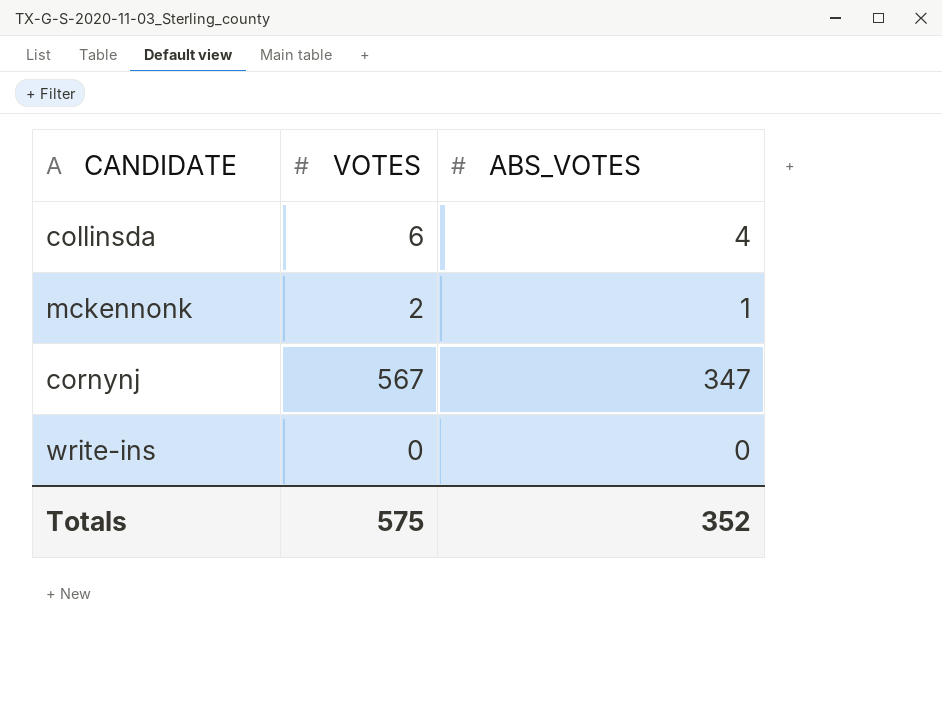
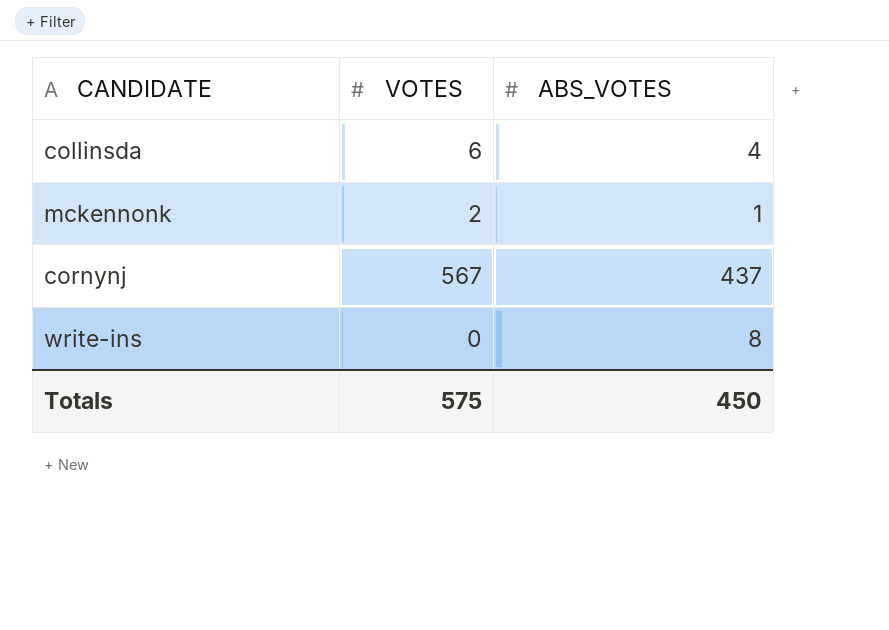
cornynj | ABS_VOTES: 347 -> 437
write-ins | ABS_VOTES: 0 -> 8
Totals | ABS_VOTES: 352 -> 450

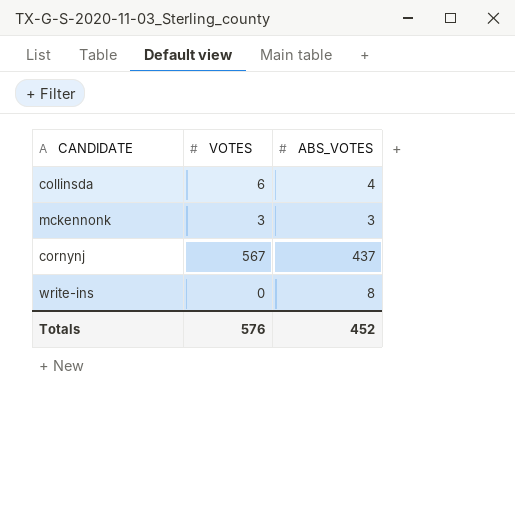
mckennonk | VOTES: 2 -> 3
mckennonk | ABS_VOTES: 1 -> 3
Totals | VOTES: 575 -> 576
Totals | ABS_VOTES: 450 -> 452

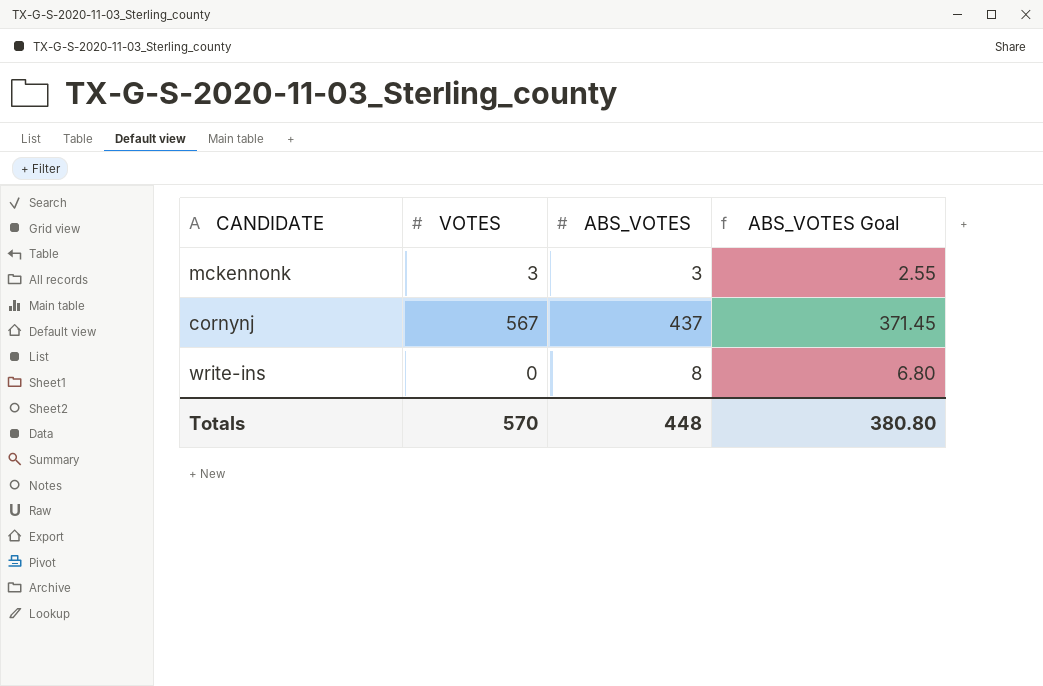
column ABS_VOTES Goal | formula: none -> [ABS_VOTES] * 0.85
row collinsda: 6 | 4 -> none
Totals | VOTES: 576 -> 570
Totals | ABS_VOTES: 452 -> 448

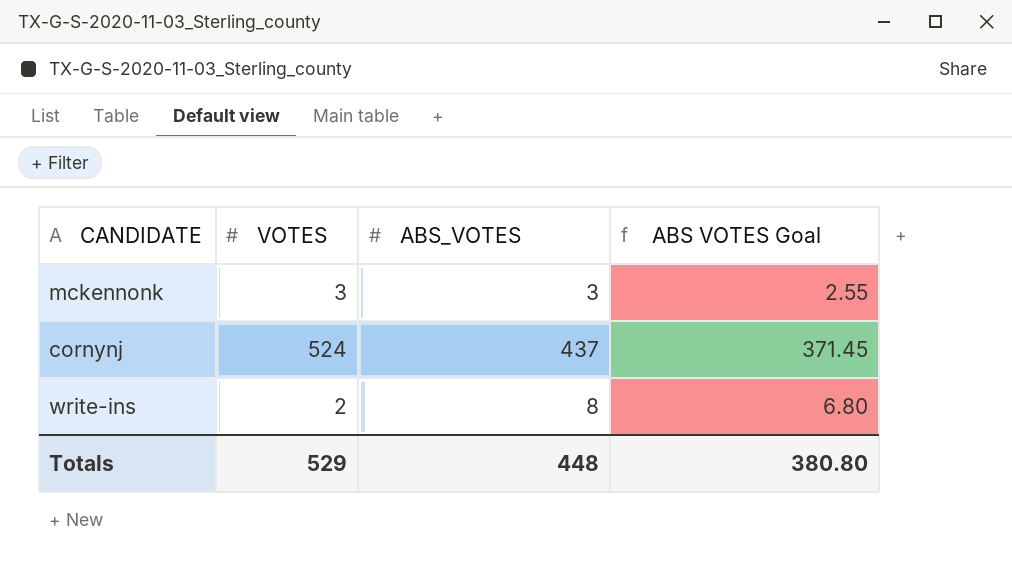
column name: ABS_VOTES Goal -> ABS VOTES Goal
cornynj | VOTES: 567 -> 524
write-ins | VOTES: 0 -> 2
Totals | VOTES: 570 -> 529

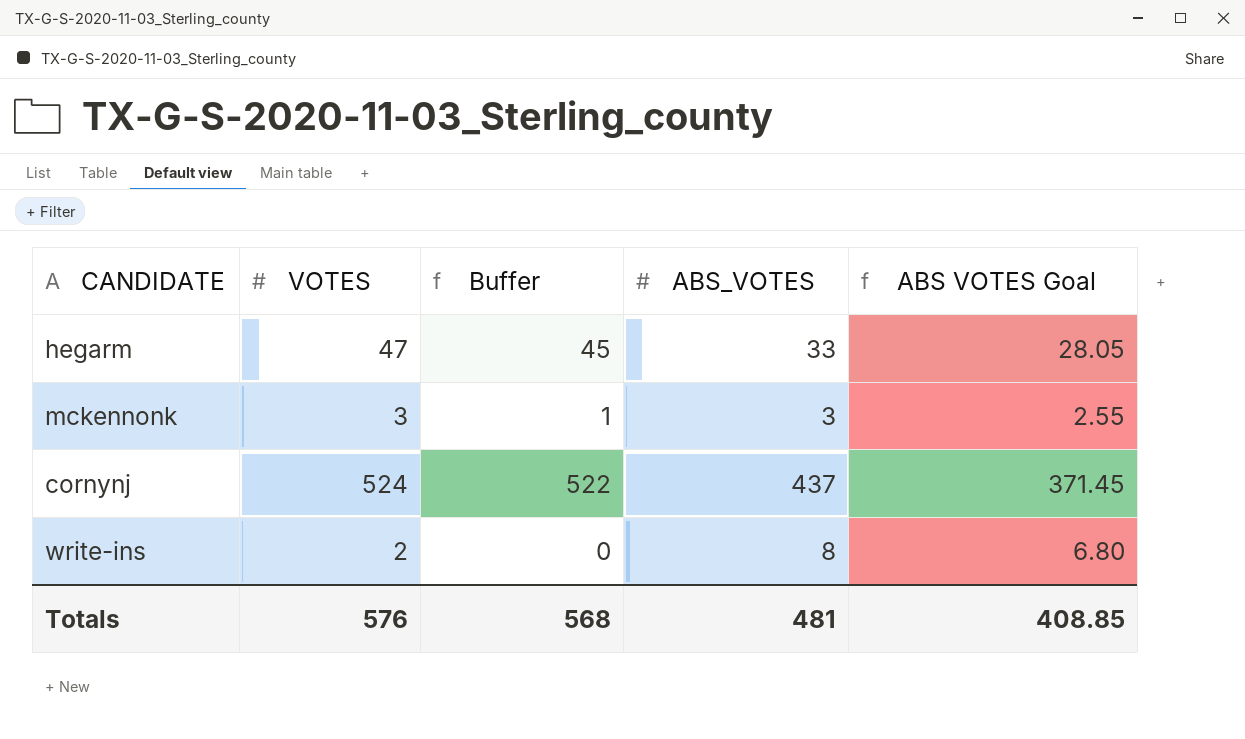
column Buffer | formula: none -> [VOTES] - 2
row hegarm: none -> 47 | 45 | 33 | 28.05
Totals | VOTES: 529 -> 576
Totals | ABS_VOTES: 448 -> 481
Totals | ABS VOTES Goal: 380.80 -> 408.85

